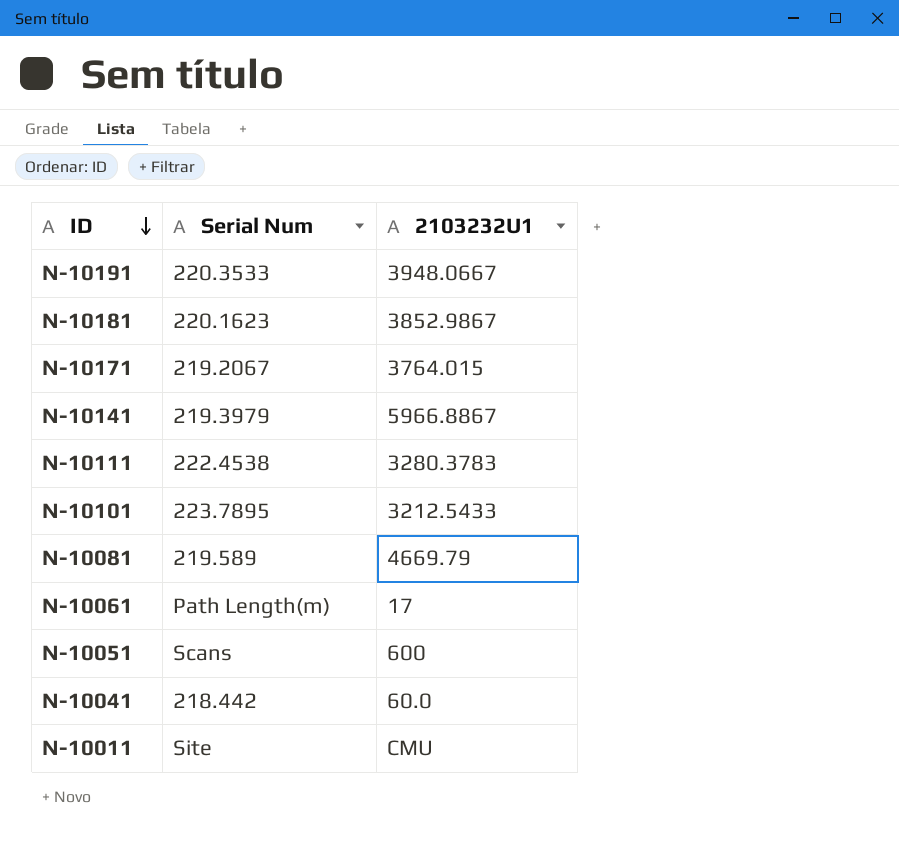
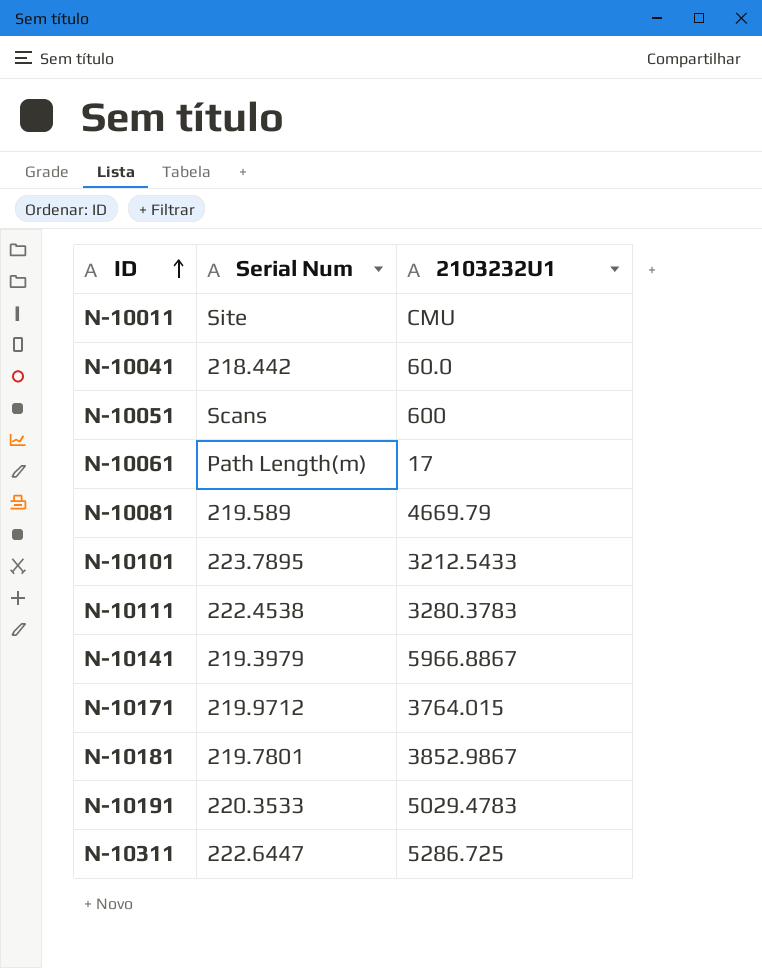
row order: ID descending -> ID ascending
N-10171 | Serial Num: 219.2067 -> 219.9712
N-10181 | Serial Num: 220.1623 -> 219.7801
N-10191 | 2103232U1: 3948.0667 -> 5029.4783
row N-10311: none -> 222.6447 | 5286.725

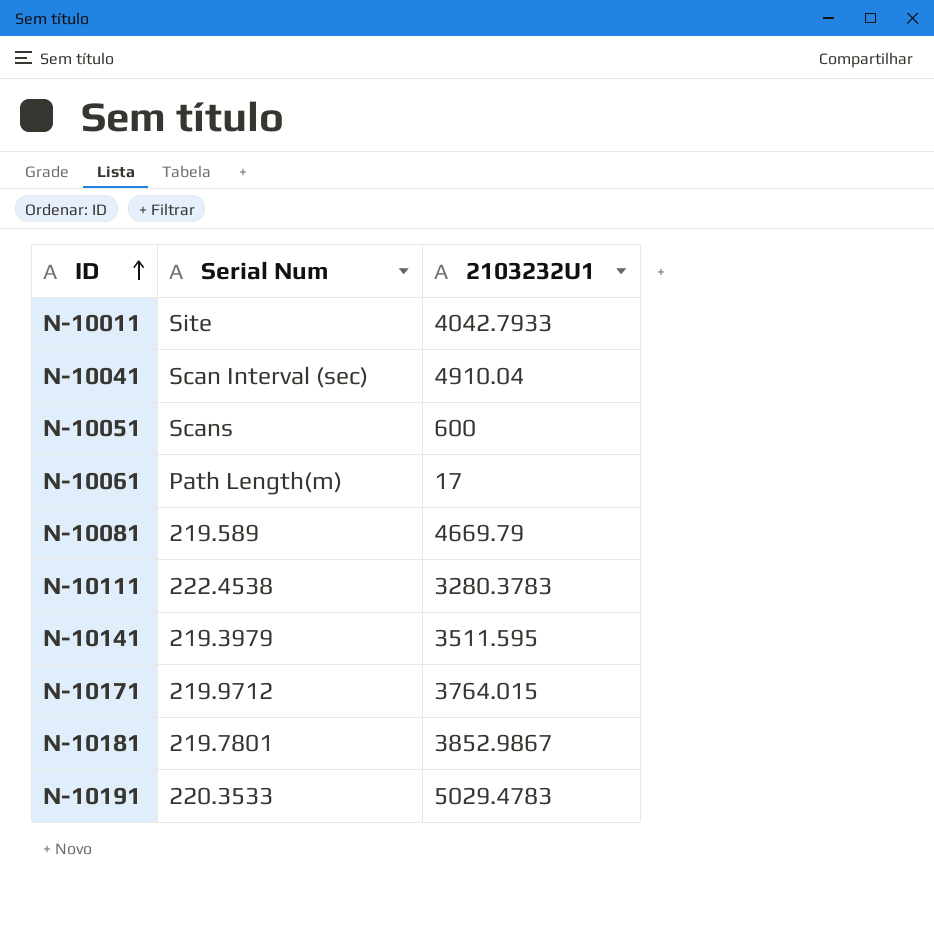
row N-10101: 223.7895 | 3212.5433 -> none
row N-10311: 222.6447 | 5286.725 -> none
N-10011 | 2103232U1: CMU -> 4042.7933
N-10041 | Serial Num: 218.442 -> Scan Interval (sec)
N-10041 | 2103232U1: 60.0 -> 4910.04
N-10141 | 2103232U1: 5966.8867 -> 3511.595

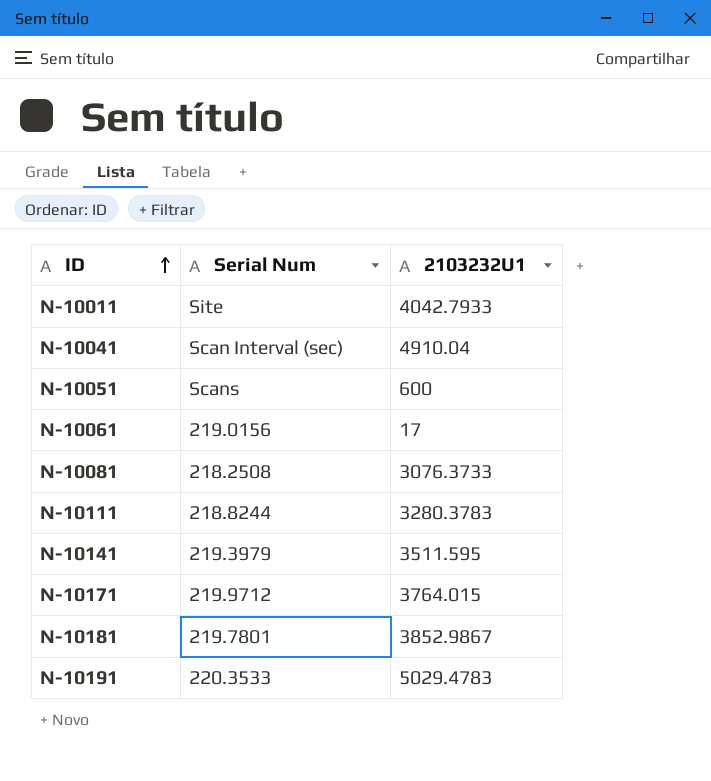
N-10061 | Serial Num: Path Length(m) -> 219.0156
N-10081 | Serial Num: 219.589 -> 218.2508
N-10081 | 2103232U1: 4669.79 -> 3076.3733
N-10111 | Serial Num: 222.4538 -> 218.8244

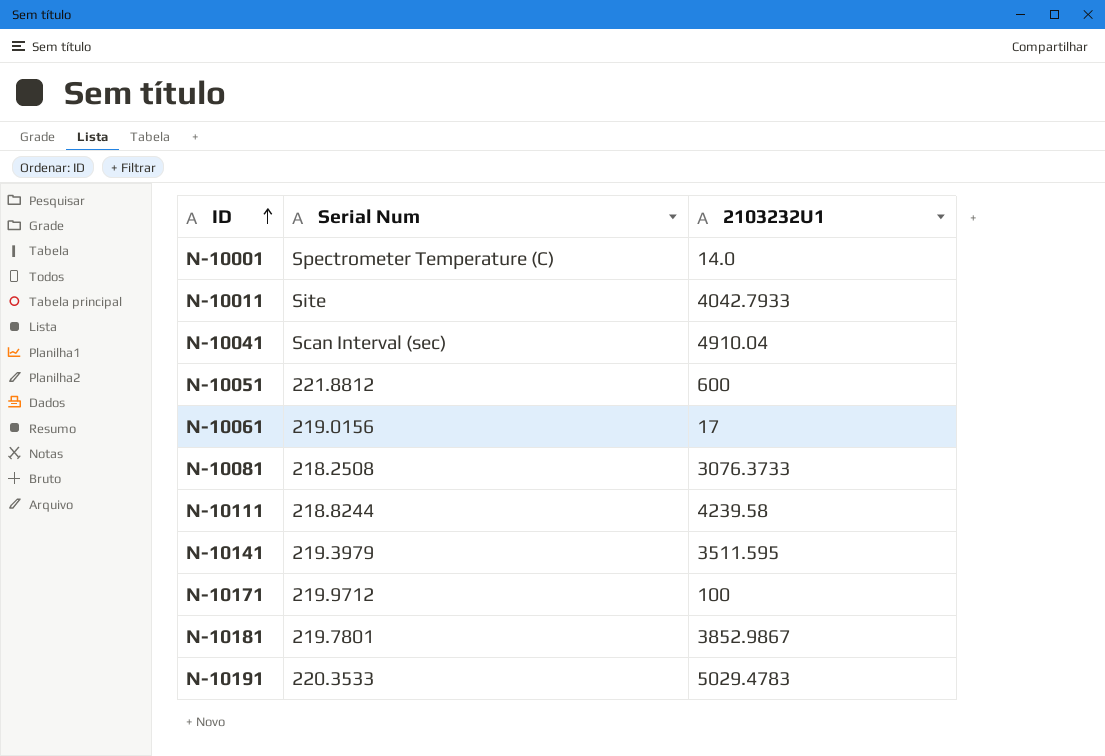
row N-10001: none -> Spectrometer Temperature (C) | 14.0
N-10051 | Serial Num: Scans -> 221.8812
N-10111 | 2103232U1: 3280.3783 -> 4239.58
N-10171 | 2103232U1: 3764.015 -> 100

